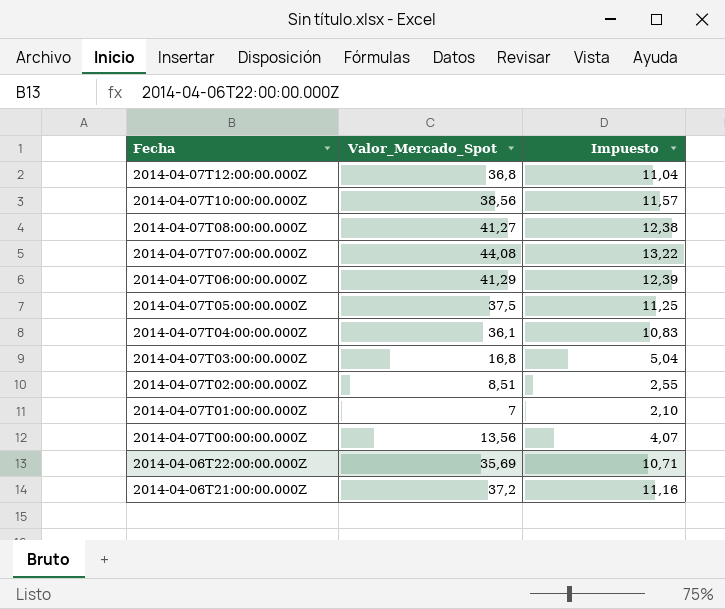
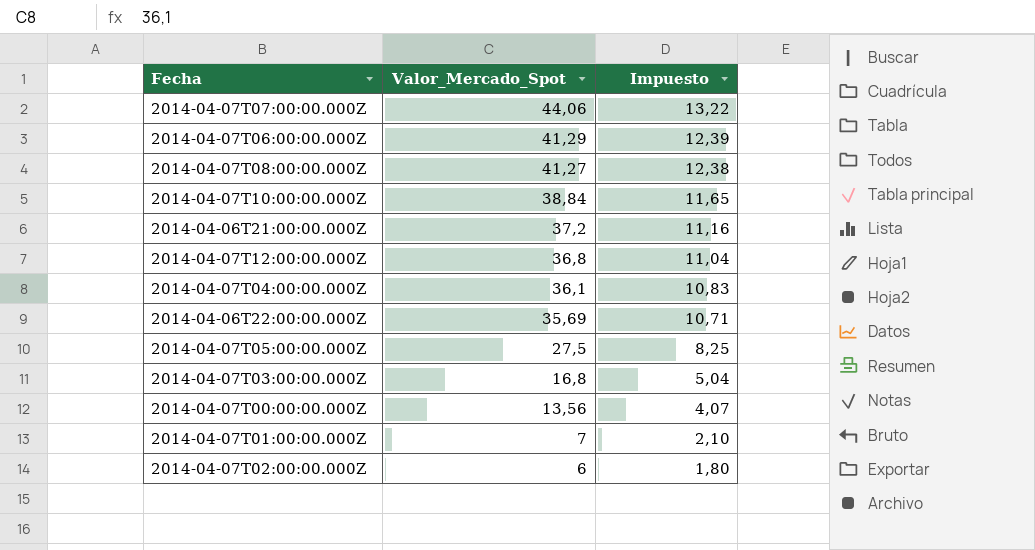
row order: Fecha descending -> Valor_Mercado_Spot descending
2014-04-07T07:00:00.000Z | Valor_Mercado_Spot: 44,08 -> 44,06
2014-04-07T10:00:00.000Z | Valor_Mercado_Spot: 38,56 -> 38,84
2014-04-07T10:00:00.000Z | Impuesto: 11,57 -> 11,65
2014-04-07T05:00:00.000Z | Valor_Mercado_Spot: 37,5 -> 27,5
2014-04-07T05:00:00.000Z | Impuesto: 11,25 -> 8,25
2014-04-07T02:00:00.000Z | Valor_Mercado_Spot: 8,51 -> 6
2014-04-07T02:00:00.000Z | Impuesto: 2,55 -> 1,80

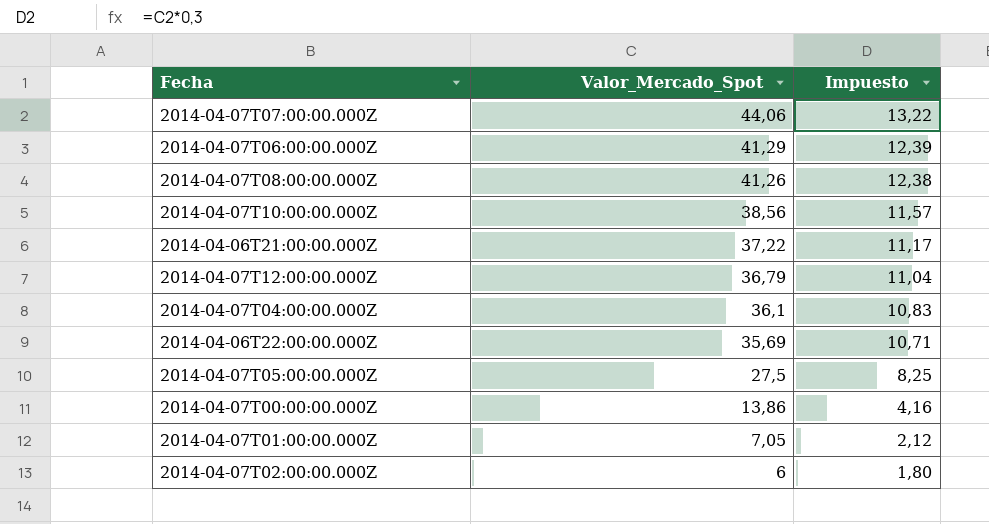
row 2014-04-07T03:00:00.000Z: 16,8 | 5,04 -> none
2014-04-07T08:00:00.000Z | Valor_Mercado_Spot: 41,27 -> 41,26
2014-04-07T10:00:00.000Z | Valor_Mercado_Spot: 38,84 -> 38,56
2014-04-07T10:00:00.000Z | Impuesto: 11,65 -> 11,57
2014-04-06T21:00:00.000Z | Valor_Mercado_Spot: 37,2 -> 37,22
2014-04-06T21:00:00.000Z | Impuesto: 11,16 -> 11,17
2014-04-07T12:00:00.000Z | Valor_Mercado_Spot: 36,8 -> 36,79
2014-04-07T00:00:00.000Z | Valor_Mercado_Spot: 13,56 -> 13,86
2014-04-07T00:00:00.000Z | Impuesto: 4,07 -> 4,16
2014-04-07T01:00:00.000Z | Valor_Mercado_Spot: 7 -> 7,05
2014-04-07T01:00:00.000Z | Impuesto: 2,10 -> 2,12

